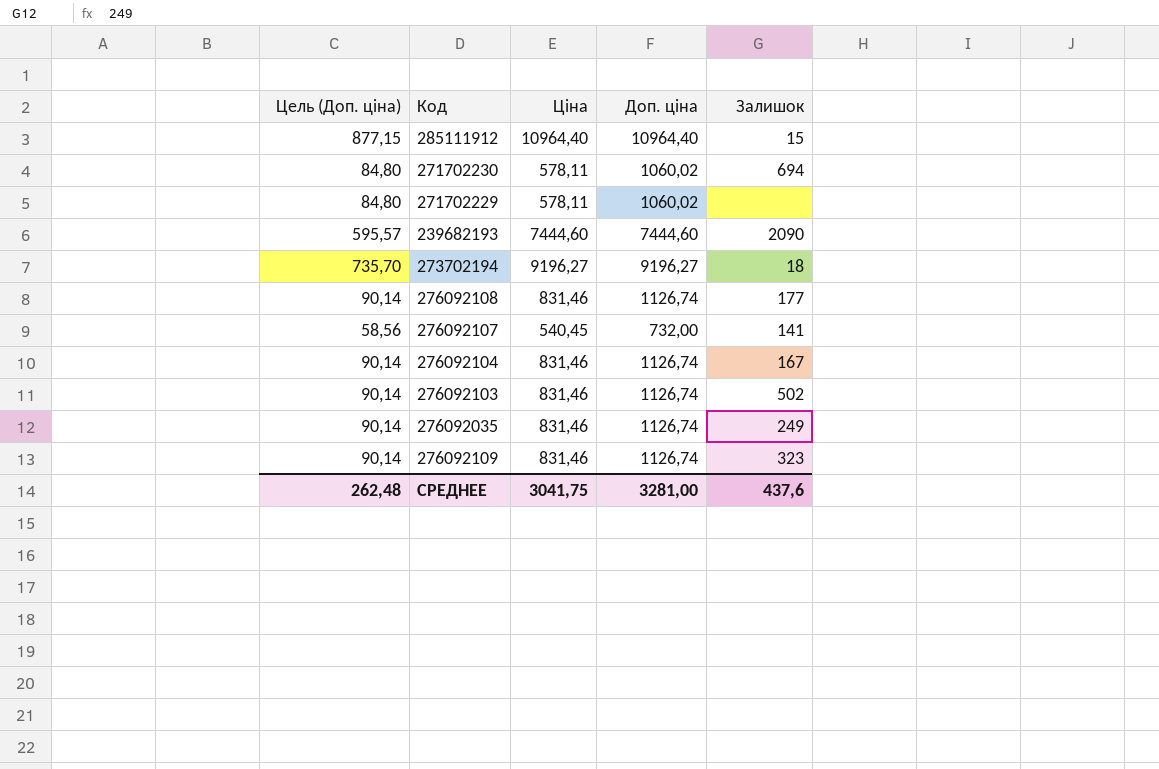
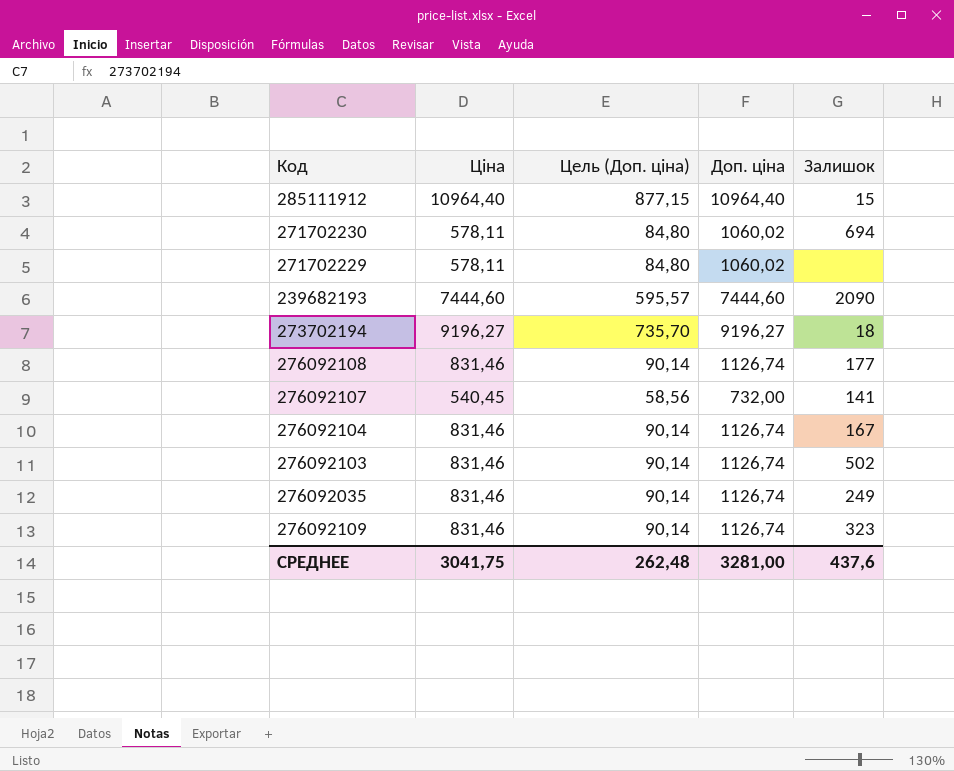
column Цель (Доп. ціна) | position: 1 -> 3

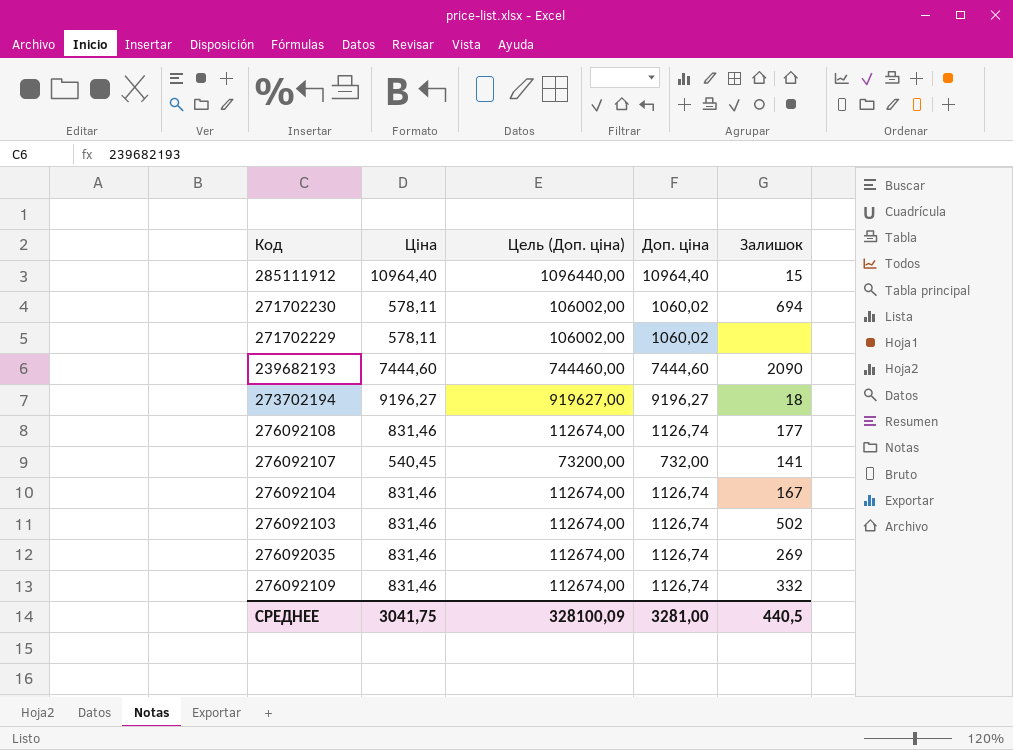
column Цель (Доп. ціна) | formula: [Доп. ціна] * 0,08 -> [Доп. ціна] * 100
276092035 | Залишок: 249 -> 269
276092109 | Залишок: 323 -> 332
СРЕДНЕЕ | Цель (Доп. ціна): 262,48 -> 328100,09
СРЕДНЕЕ | Залишок: 437,6 -> 440,5

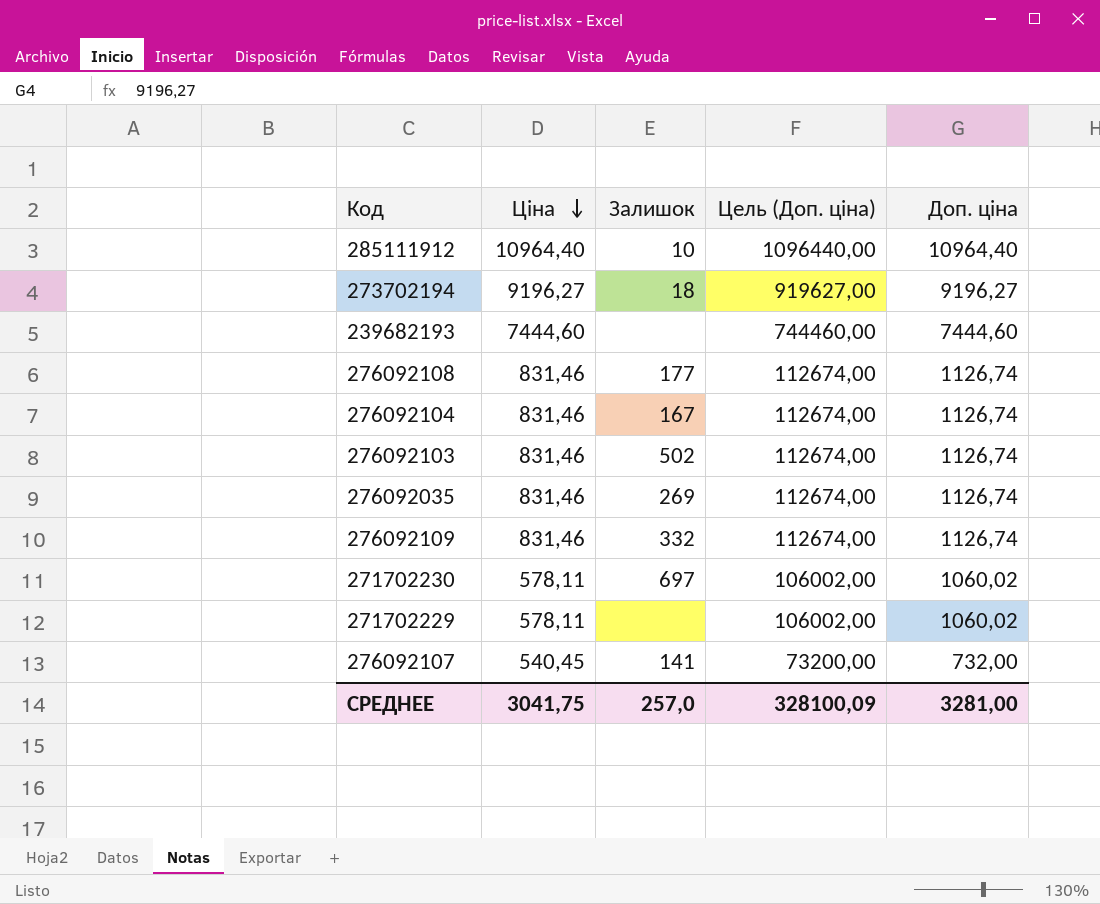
row order: none -> Ціна descending
column Залишок | position: 5 -> 3
285111912 | Залишок: 15 -> 10
239682193 | Залишок: 2090 -> none
271702230 | Залишок: 694 -> 697
СРЕДНЕЕ | Залишок: 440,5 -> 257,0

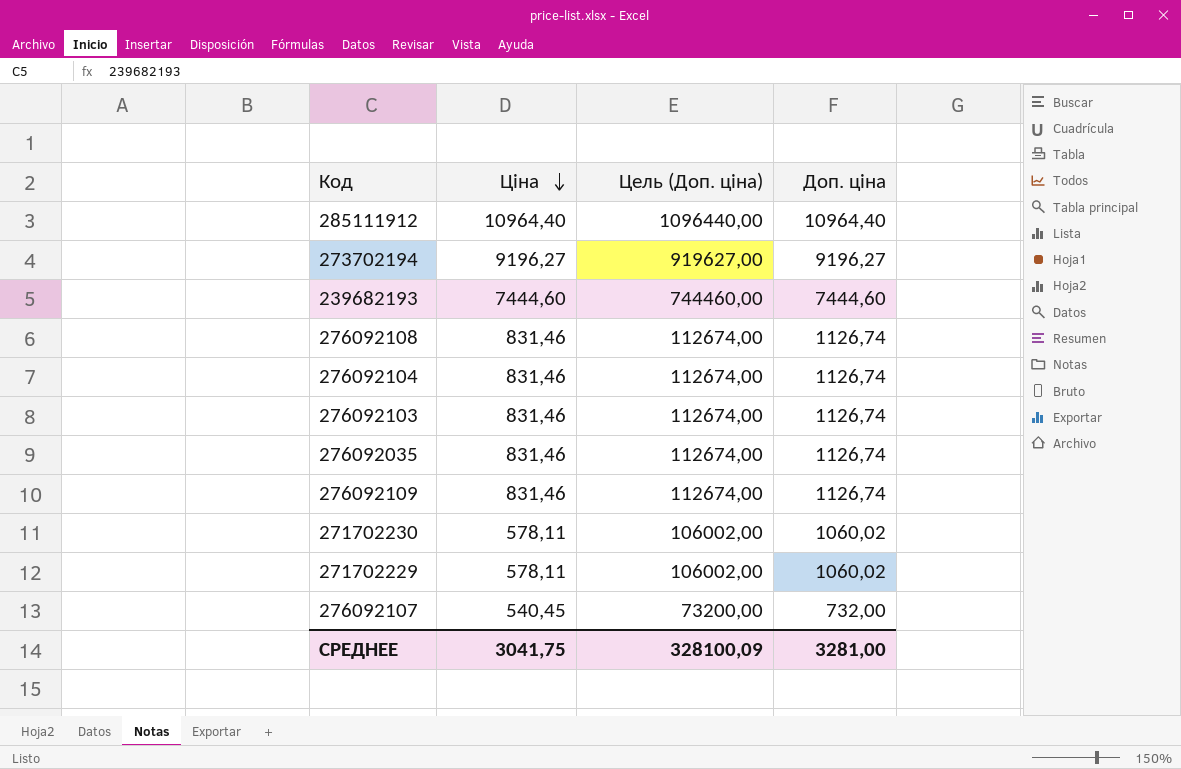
column Залишок | position: 3 -> none

